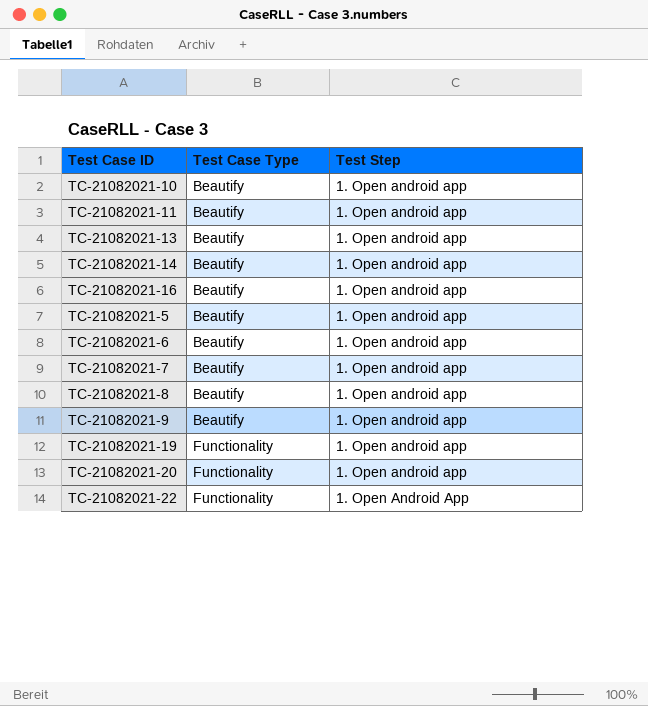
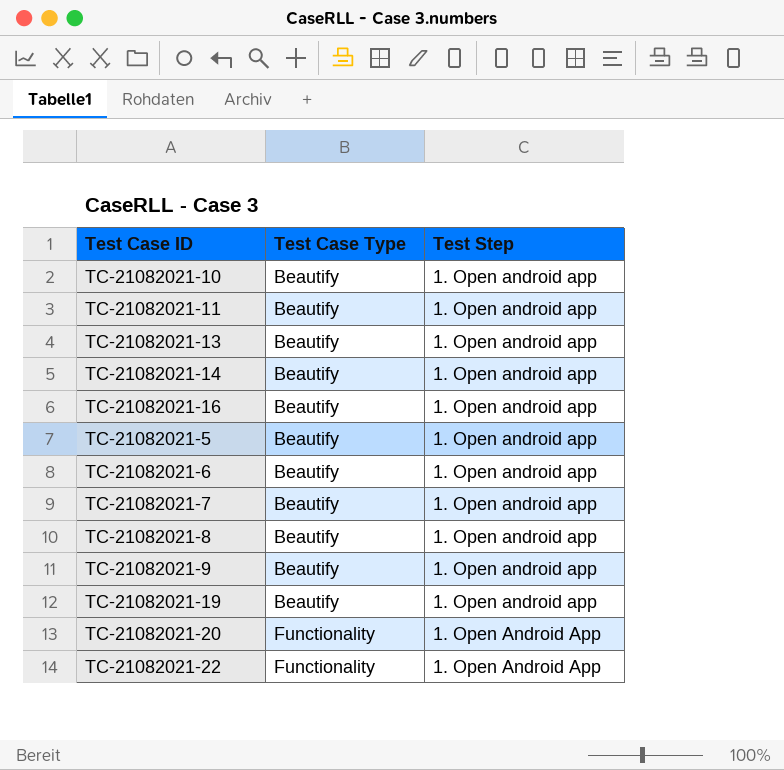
TC-21082021-19 | Test Case Type: Functionality -> Beautify
TC-21082021-20 | Test Step: 1. Open android app -> 1. Open Android App

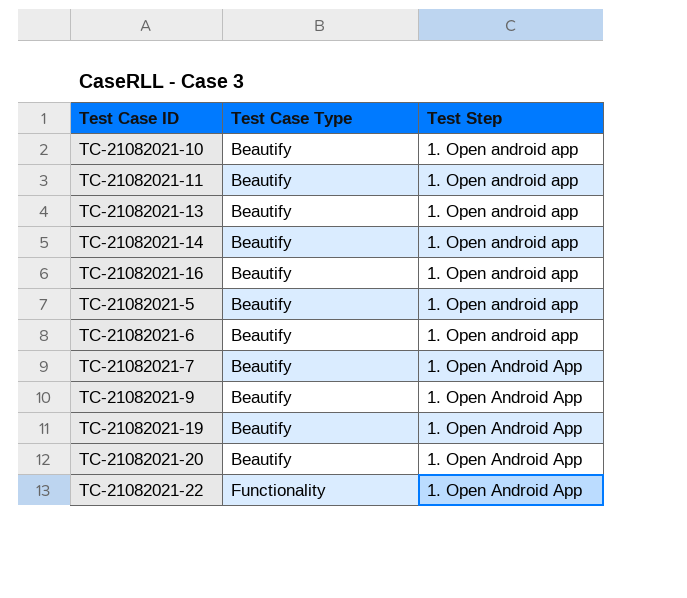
row TC-21082021-8: Beautify | 1. Open android app -> none
TC-21082021-7 | Test Step: 1. Open android app -> 1. Open Android App
TC-21082021-9 | Test Step: 1. Open android app -> 1. Open Android App
TC-21082021-19 | Test Step: 1. Open android app -> 1. Open Android App
TC-21082021-20 | Test Case Type: Functionality -> Beautify

